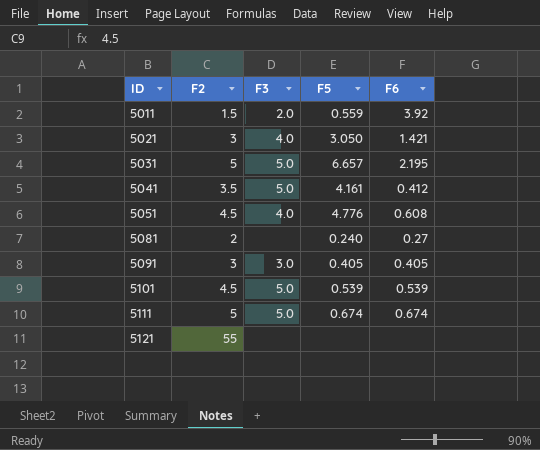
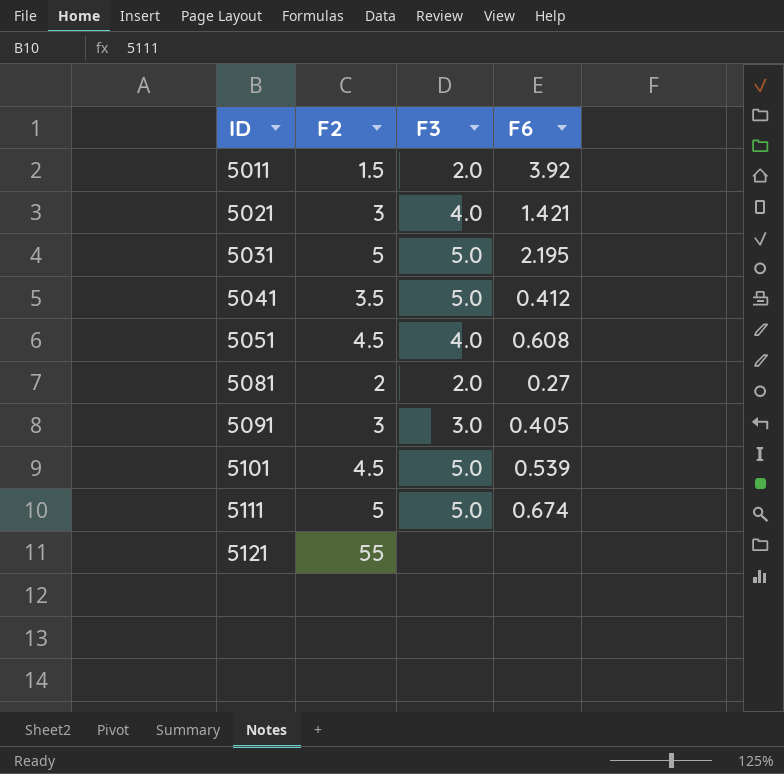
column F5 | position: 4 -> none
5081 | F3: none -> 2.0

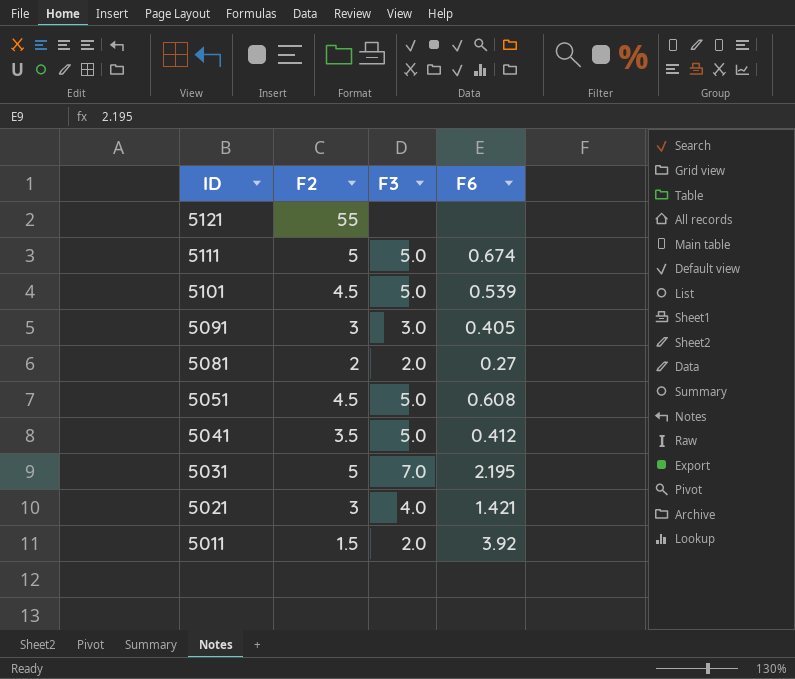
row order: ID ascending -> ID descending
5051 | F3: 4.0 -> 5.0
5031 | F3: 5.0 -> 7.0

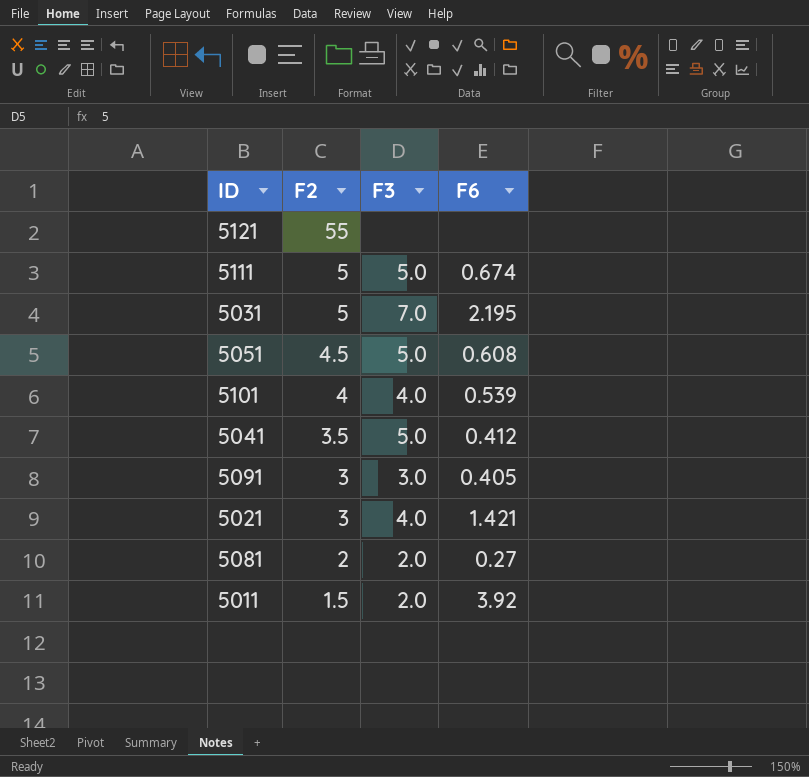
row order: ID descending -> F2 descending
5101 | F2: 4.5 -> 4
5101 | F3: 5.0 -> 4.0

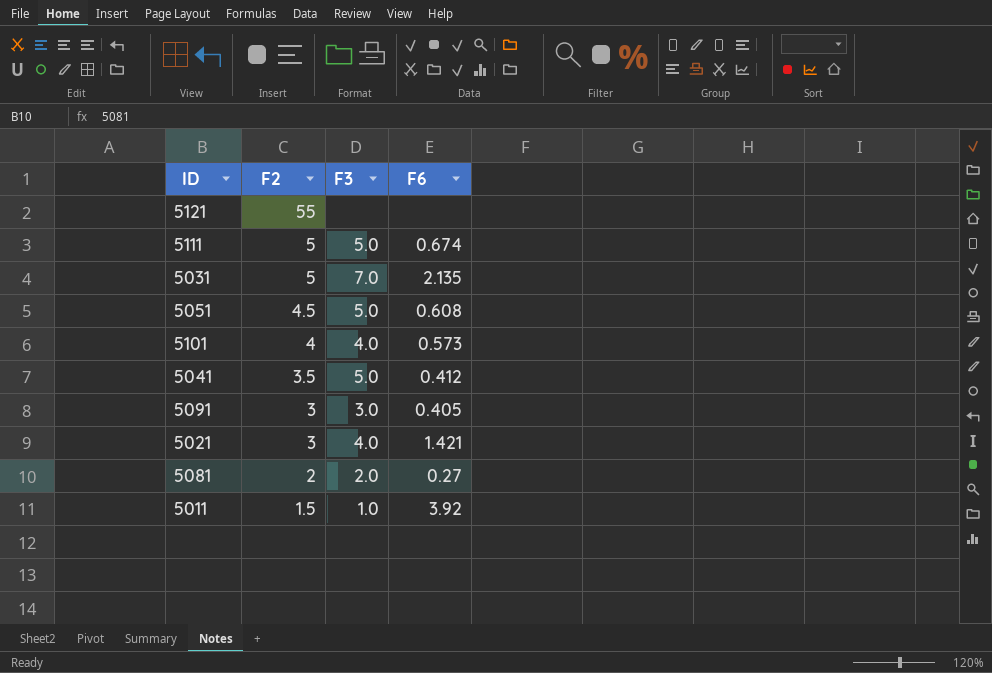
5031 | F6: 2.195 -> 2.135
5101 | F6: 0.539 -> 0.573
5011 | F3: 2.0 -> 1.0

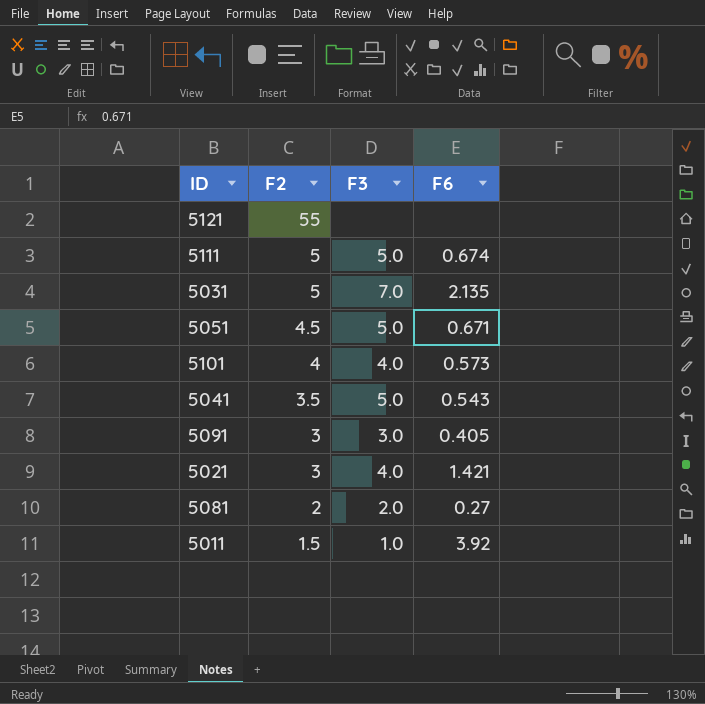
5051 | F6: 0.608 -> 0.671
5041 | F6: 0.412 -> 0.543

